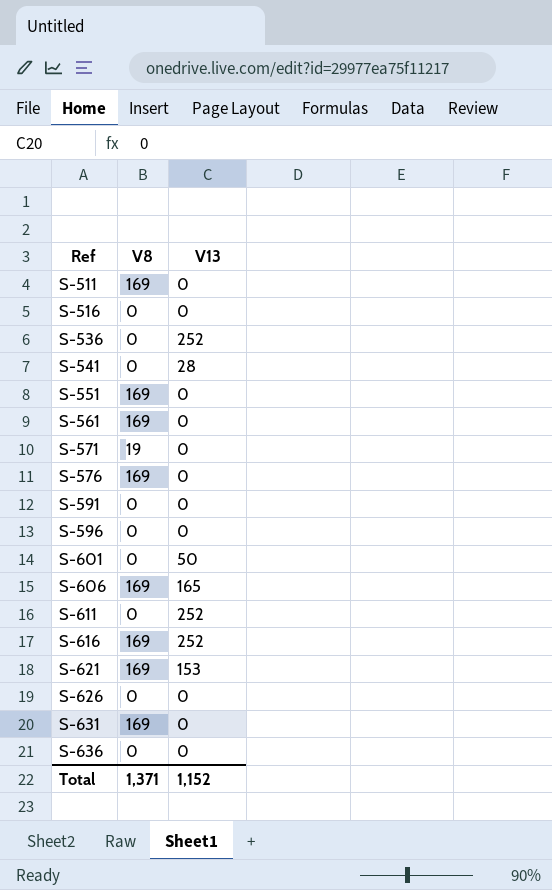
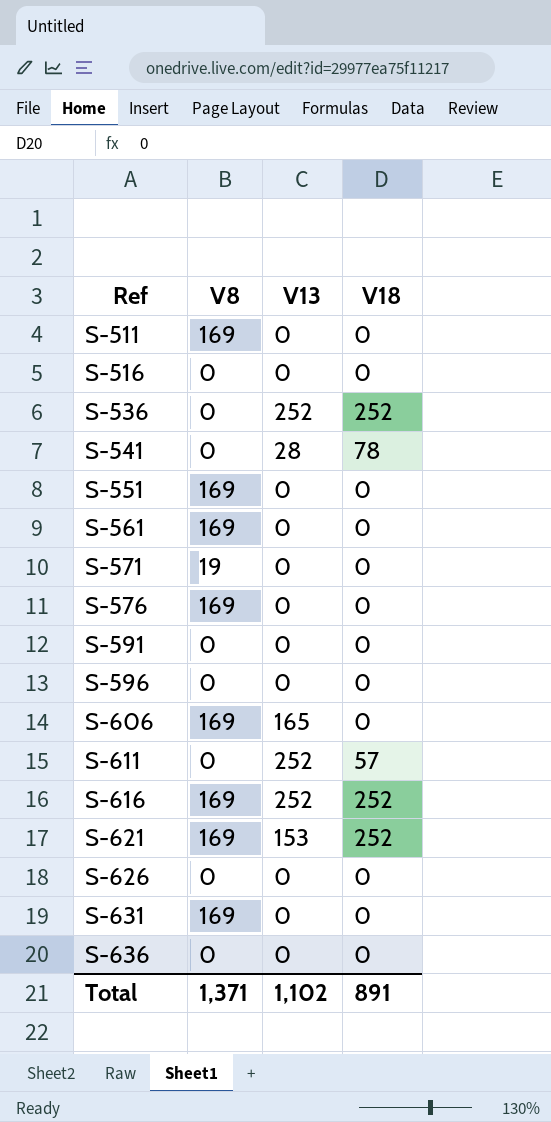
column V18 | position: none -> 4
row S-601: 0 | 50 -> none
Total | V13: 1,152 -> 1,102

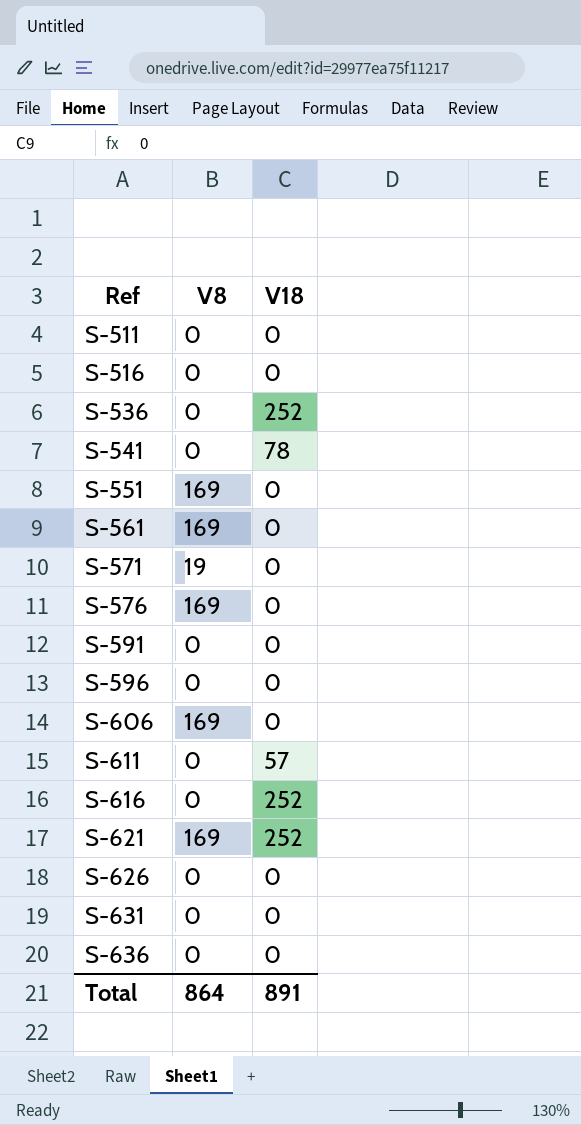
column V13 | position: 3 -> none
S-511 | V8: 169 -> 0
S-616 | V8: 169 -> 0
S-631 | V8: 169 -> 0
Total | V8: 1,371 -> 864

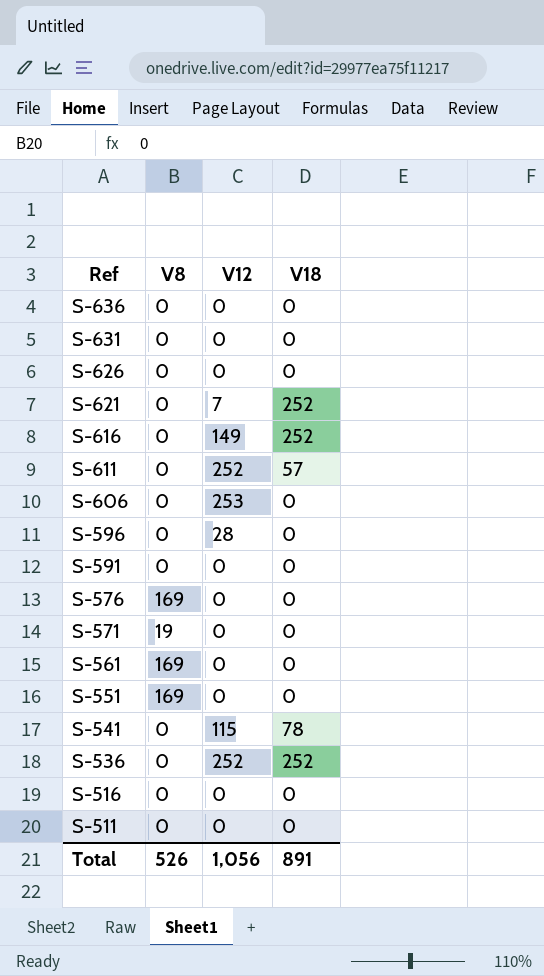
row order: Ref ascending -> Ref descending
column V12 | position: none -> 3
S-621 | V8: 169 -> 0
S-606 | V8: 169 -> 0
Total | V8: 864 -> 526

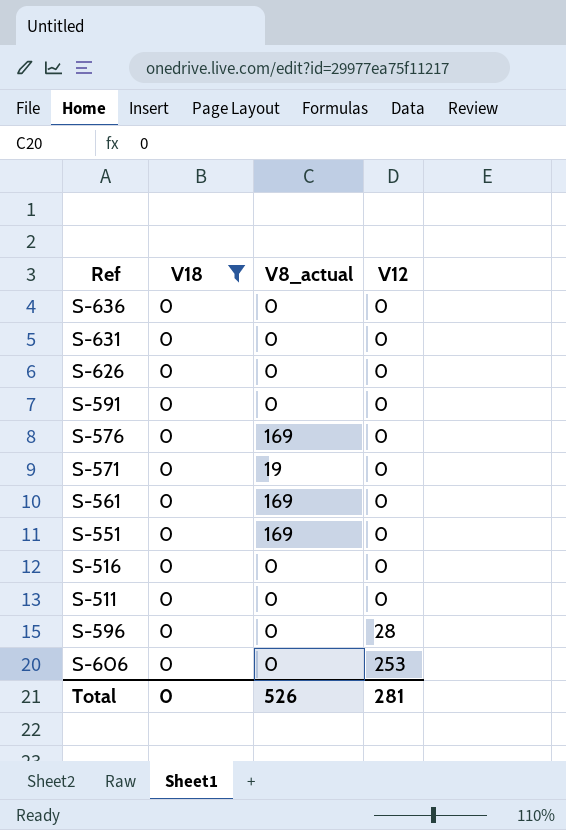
filter: none -> V18 = 0
row order: Ref descending -> V12 ascending
column V18 | position: 4 -> 2
column name: V8 -> V8_actual
Total | V18: 891 -> 0
Total | V12: 1,056 -> 281

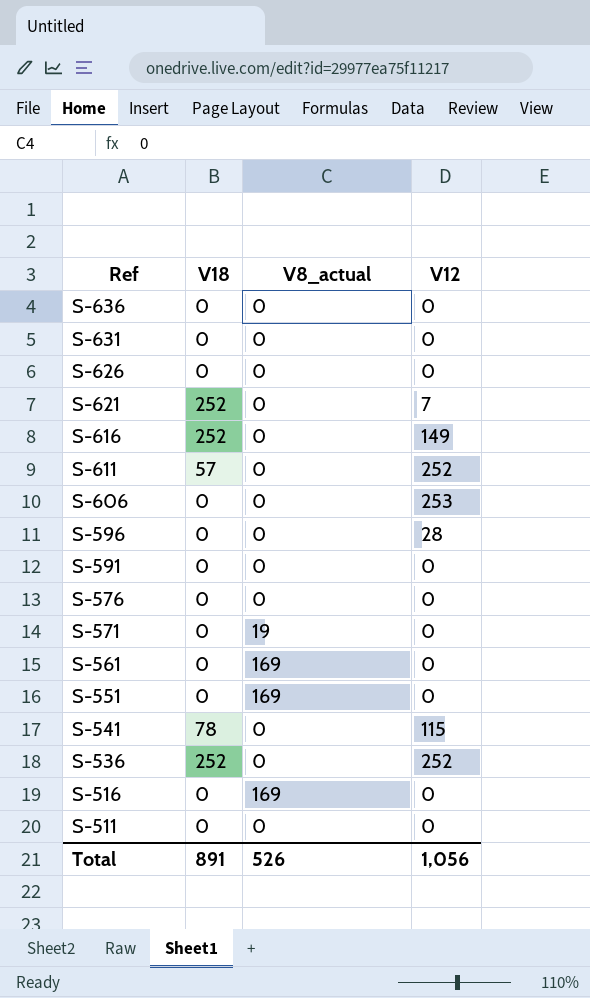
filter: V18 = 0 -> none
row order: V12 ascending -> Ref descending
S-576 | V8_actual: 169 -> 0
S-516 | V8_actual: 0 -> 169
Total | V18: 0 -> 891
Total | V12: 281 -> 1,056

